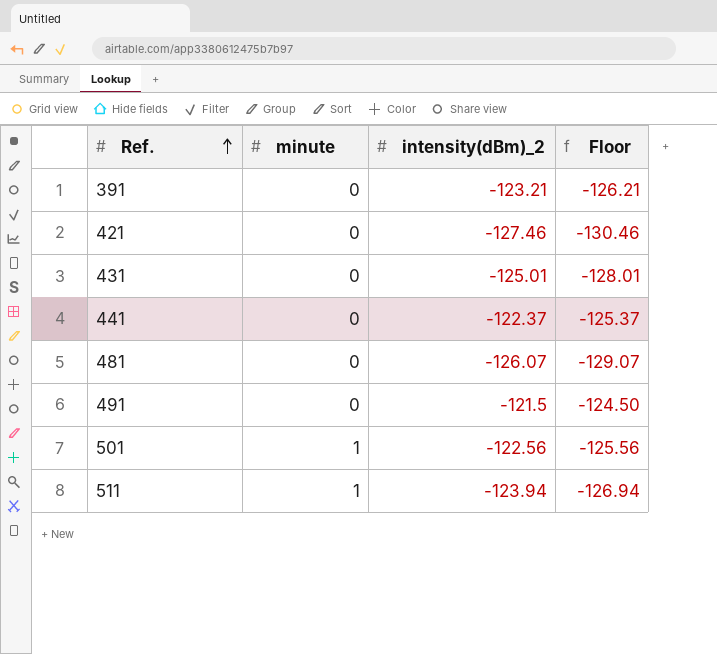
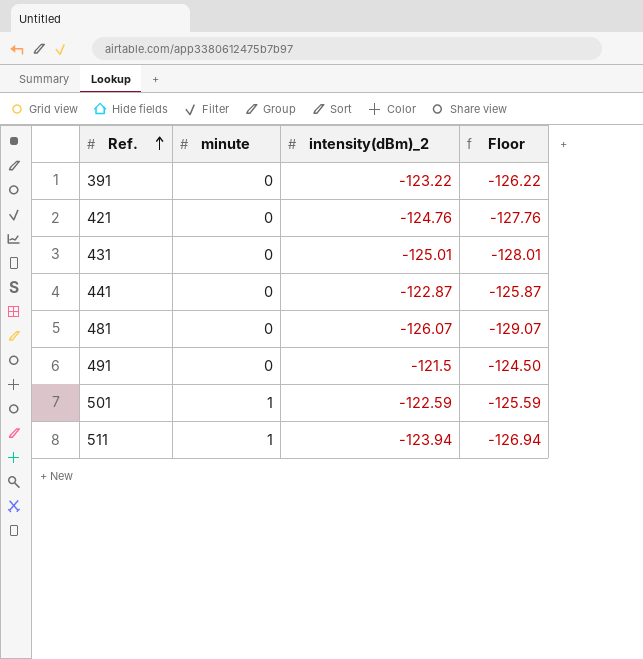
391 | intensity(dBm)_2: -123.21 -> -123.22
391 | Floor: -126.21 -> -126.22
421 | intensity(dBm)_2: -127.46 -> -124.76
421 | Floor: -130.46 -> -127.76
441 | intensity(dBm)_2: -122.37 -> -122.87
441 | Floor: -125.37 -> -125.87
501 | intensity(dBm)_2: -122.56 -> -122.59
501 | Floor: -125.56 -> -125.59

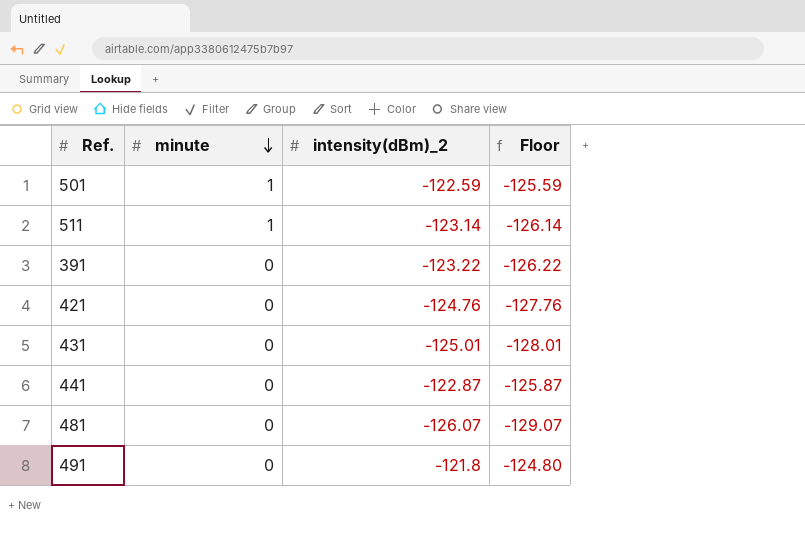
row order: Ref. ascending -> minute descending
511 | intensity(dBm)_2: -123.94 -> -123.14
511 | Floor: -126.94 -> -126.14
491 | intensity(dBm)_2: -121.5 -> -121.8
491 | Floor: -124.50 -> -124.80

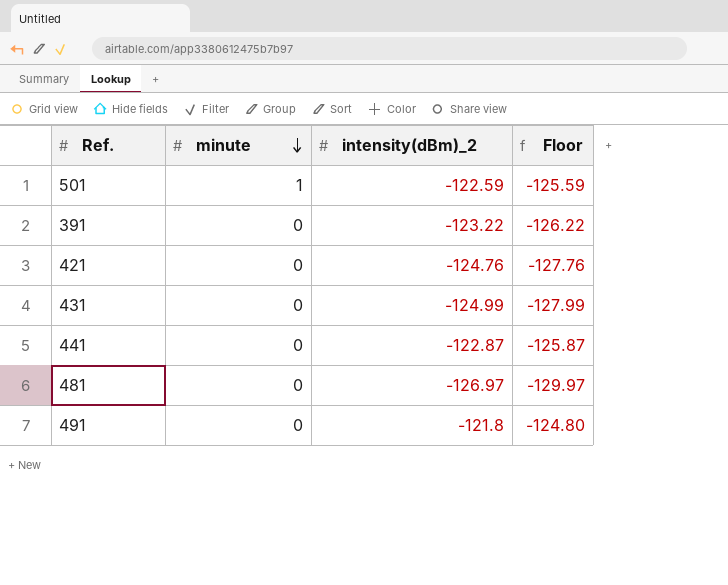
row 511: 1 | -123.14 | -126.14 -> none
431 | intensity(dBm)_2: -125.01 -> -124.99
431 | Floor: -128.01 -> -127.99
481 | intensity(dBm)_2: -126.07 -> -126.97
481 | Floor: -129.07 -> -129.97

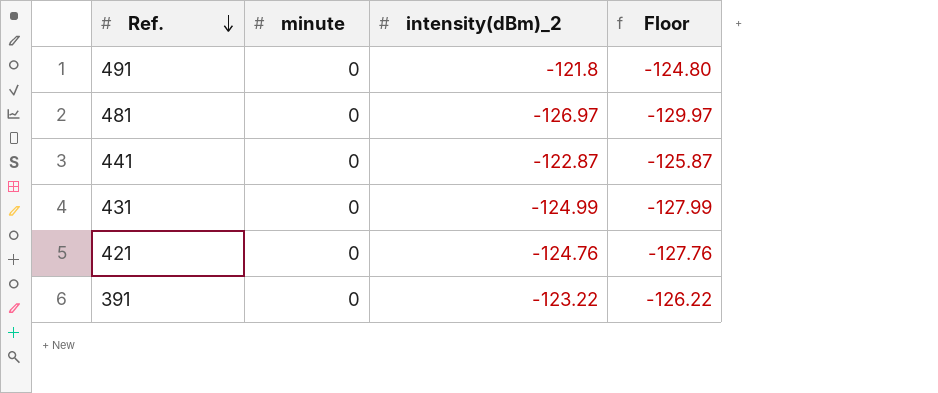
row order: minute descending -> Ref. descending
row 501: 1 | -122.59 | -125.59 -> none

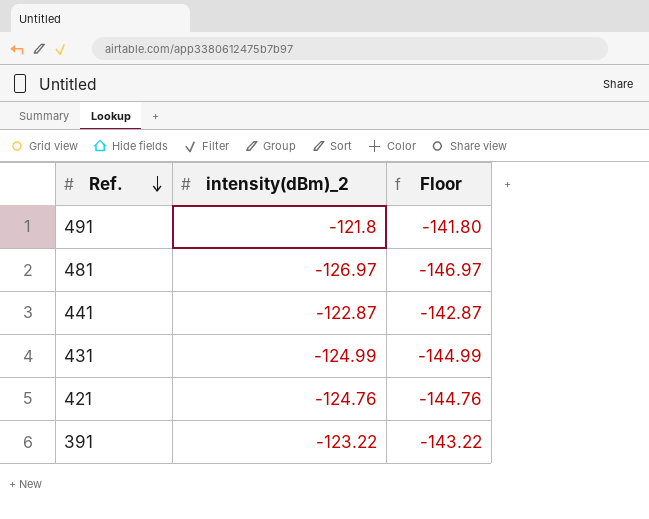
column minute | position: 2 -> none
column Floor | formula: [intensity(dBm)_2] - 3 -> [intensity(dBm)_2] - 20

